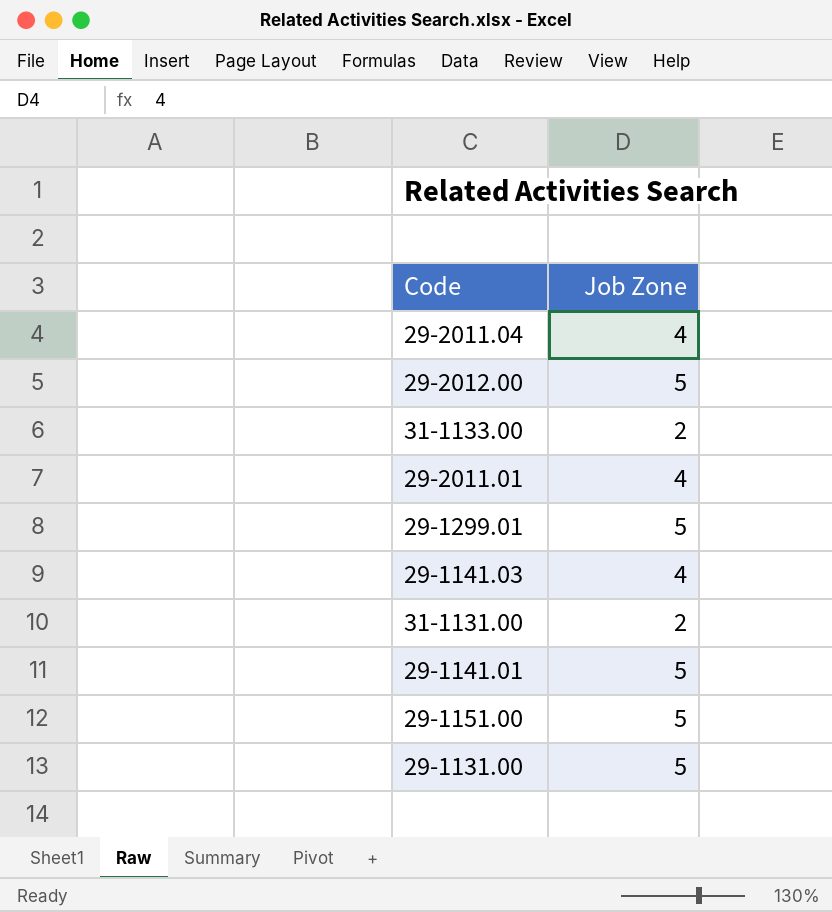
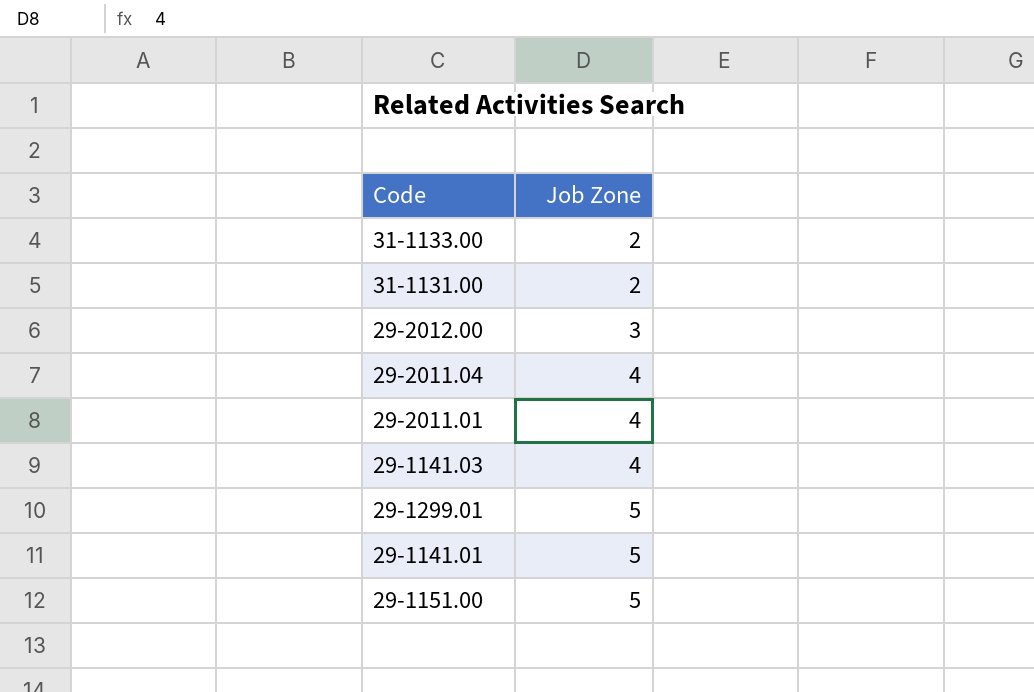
row order: none -> Job Zone ascending
row 29-1131.00: 5 -> none
29-2012.00 | Job Zone: 5 -> 3

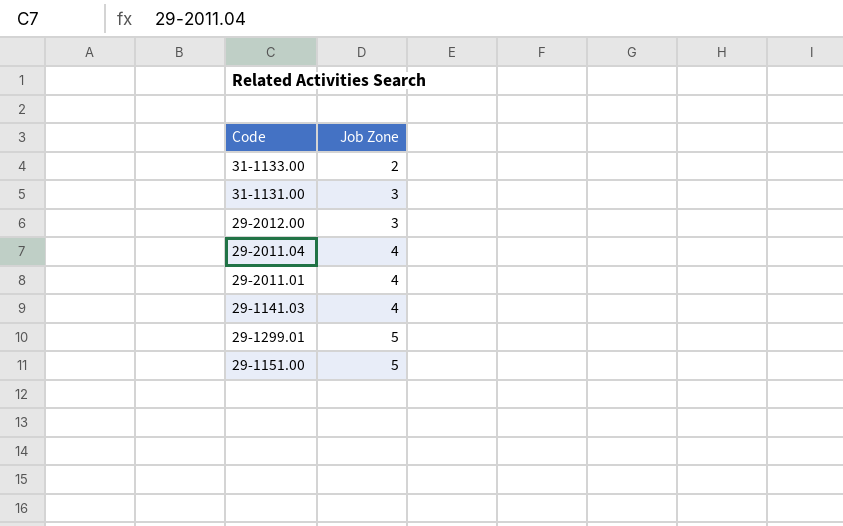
row 29-1141.01: 5 -> none
31-1131.00 | Job Zone: 2 -> 3

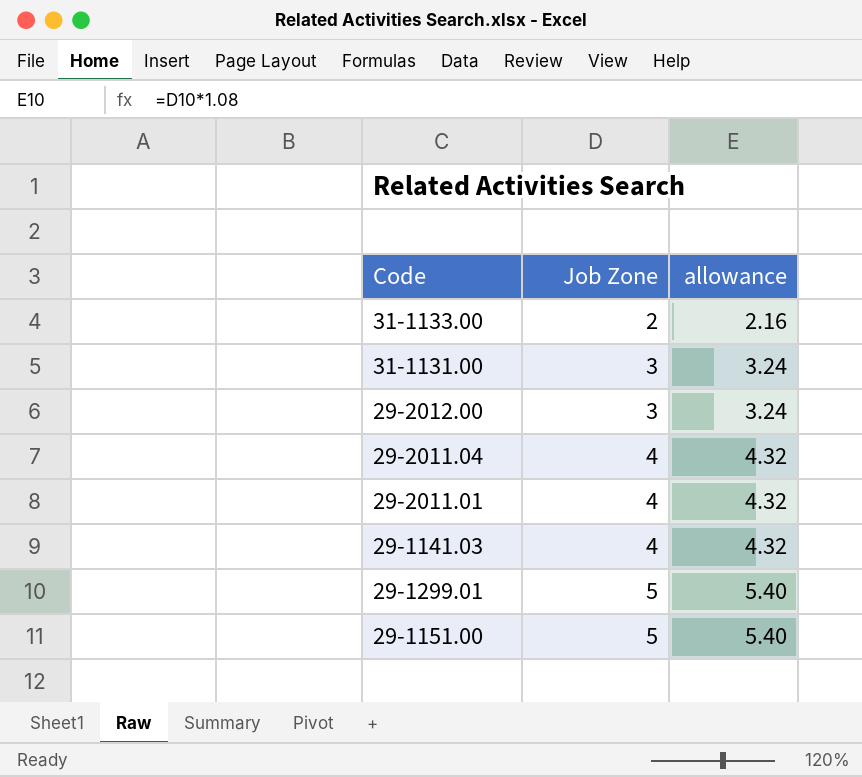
column allowance | formula: none -> [Job Zone] * 1.08

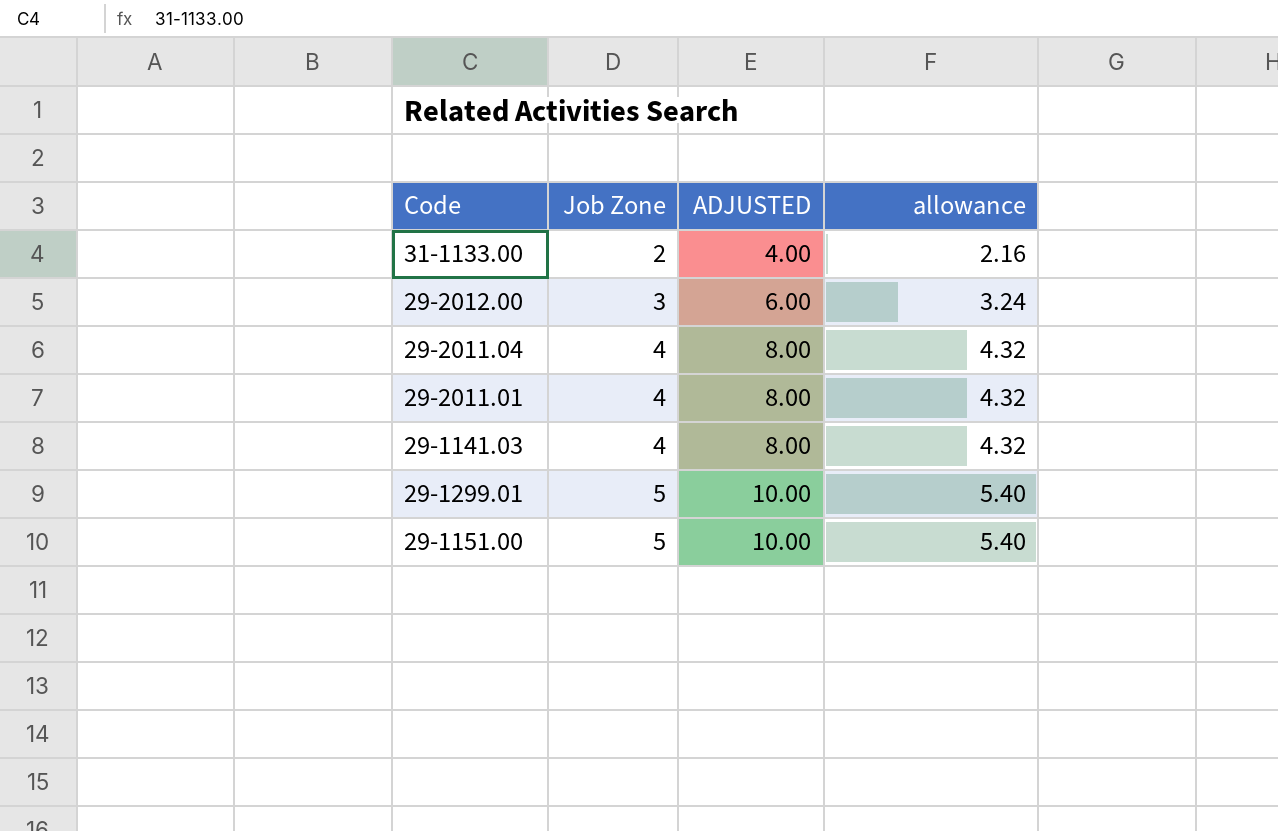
column ADJUSTED | formula: none -> [Job Zone] * 2
row 31-1131.00: 3 | 3.24 -> none

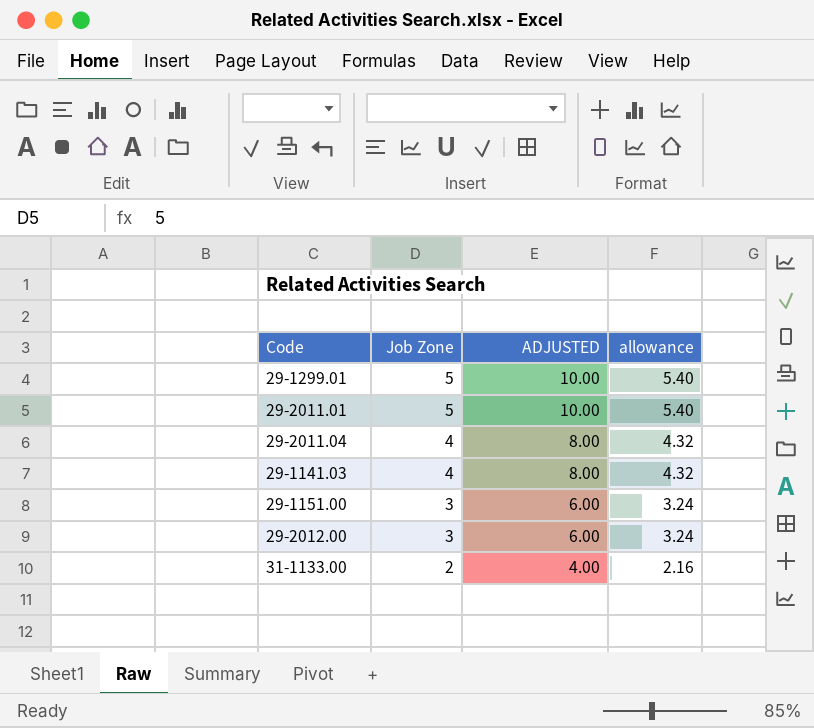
row order: Job Zone ascending -> Job Zone descending
29-2011.01 | Job Zone: 4 -> 5
29-2011.01 | ADJUSTED: 8.00 -> 10.00
29-2011.01 | allowance: 4.32 -> 5.40
29-1151.00 | Job Zone: 5 -> 3
29-1151.00 | ADJUSTED: 10.00 -> 6.00
29-1151.00 | allowance: 5.40 -> 3.24

